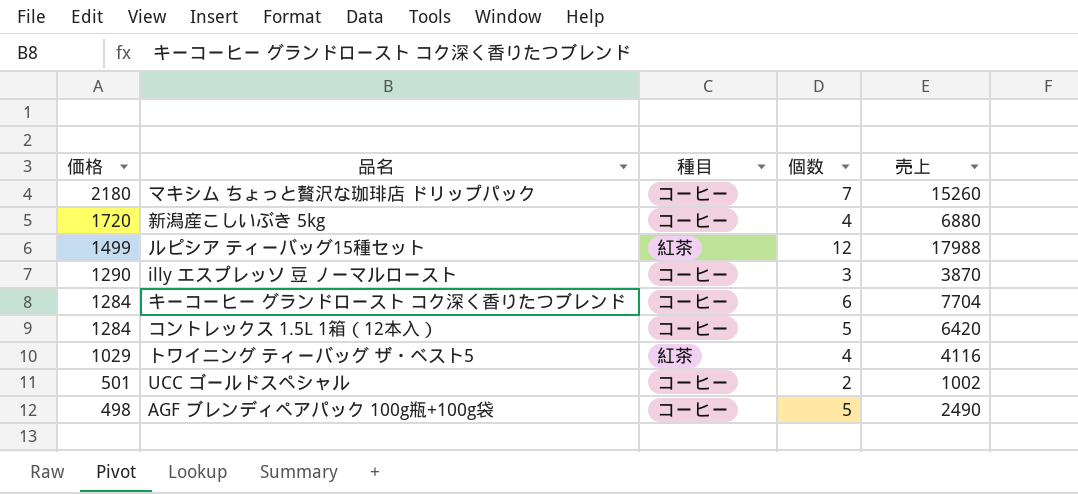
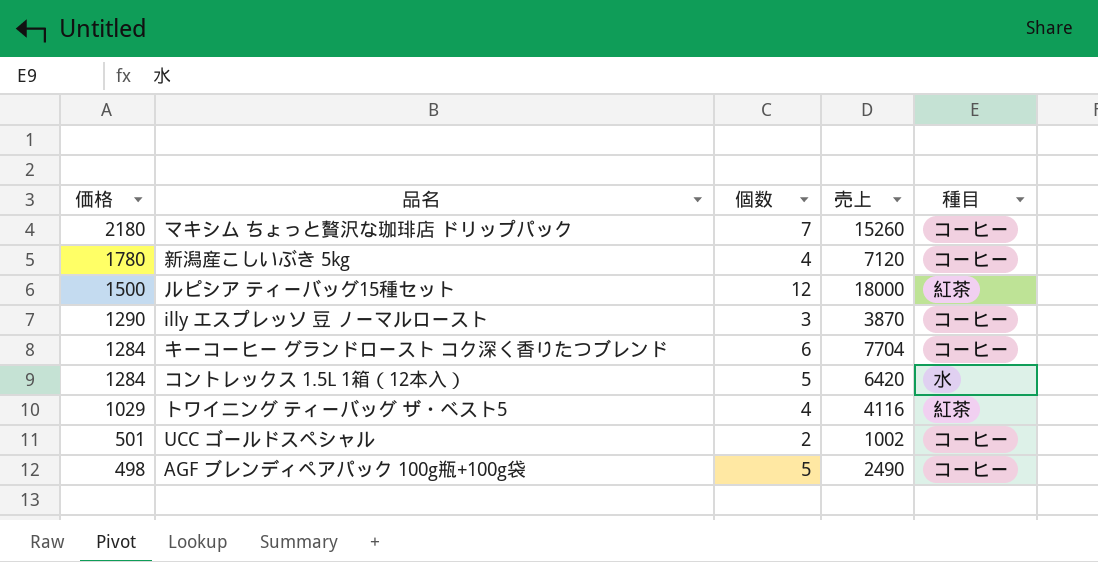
column 種目 | position: 3 -> 5
新潟産こしいぶき 5kg | 価格: 1720 -> 1780
新潟産こしいぶき 5kg | 売上: 6880 -> 7120
ルピシア ティーバッグ15種セット | 価格: 1499 -> 1500
ルピシア ティーバッグ15種セット | 売上: 17988 -> 18000
コントレックス 1.5L 1箱（12本入） | 種目: コーヒー -> 水

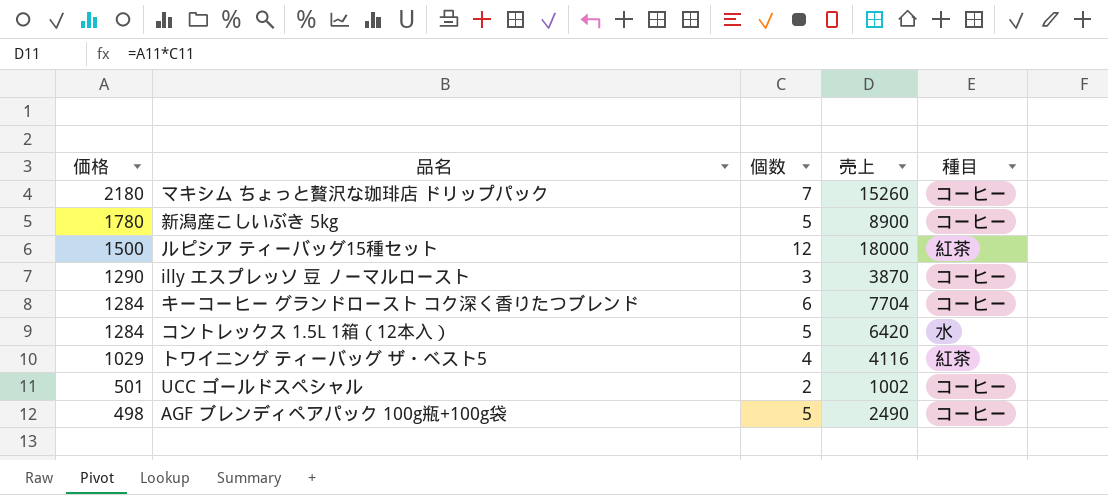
新潟産こしいぶき 5kg | 個数: 4 -> 5
新潟産こしいぶき 5kg | 売上: 7120 -> 8900

